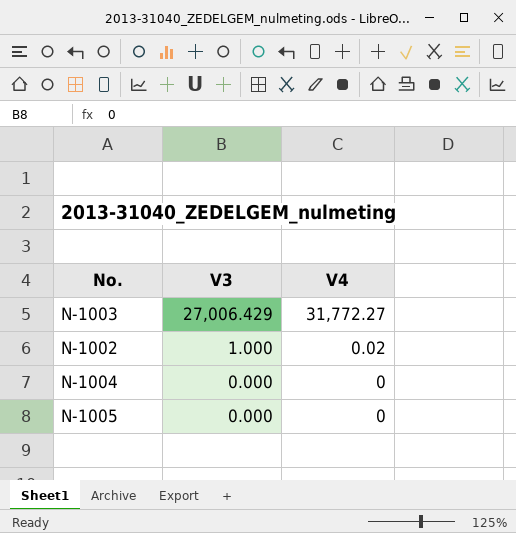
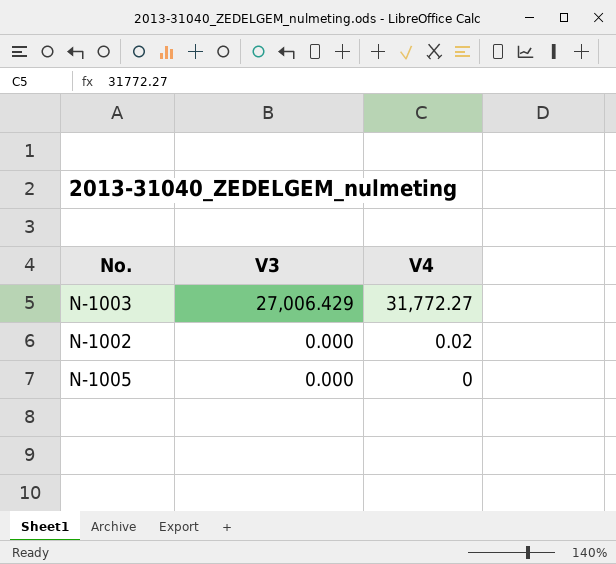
row N-1004: 0.000 | 0 -> none
N-1002 | V3: 1.000 -> 0.000

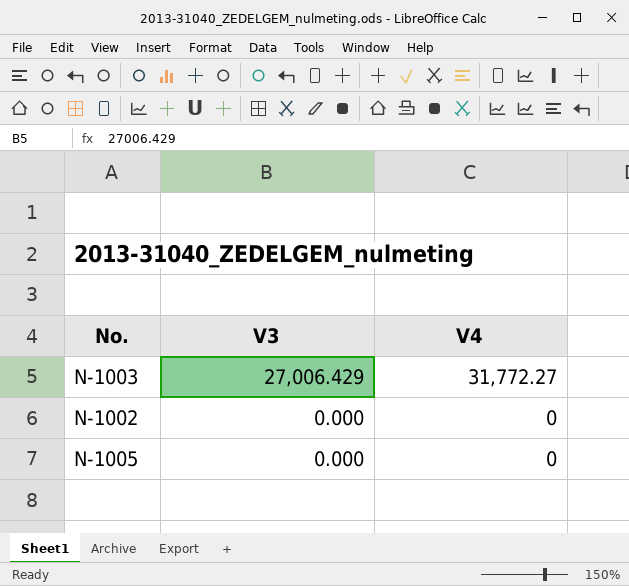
N-1002 | V4: 0.02 -> 0

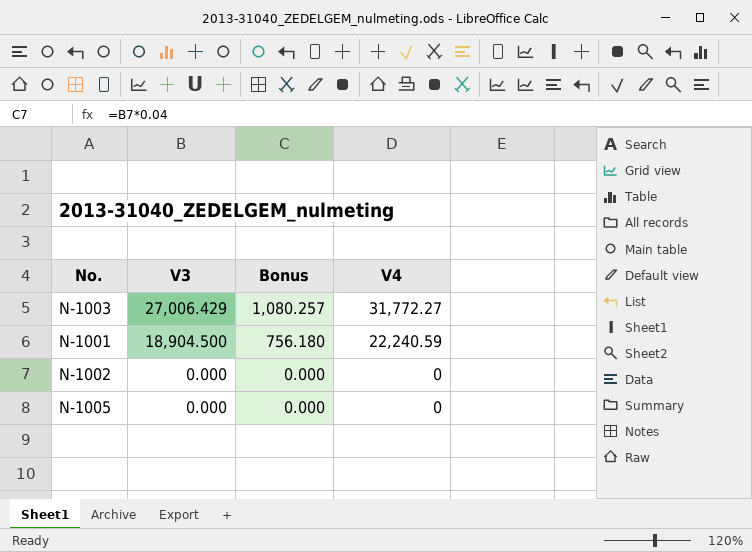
column Bonus | formula: none -> [V3] * 0.04
row N-1001: none -> 18,904.500 | 756.180 | 22,240.59

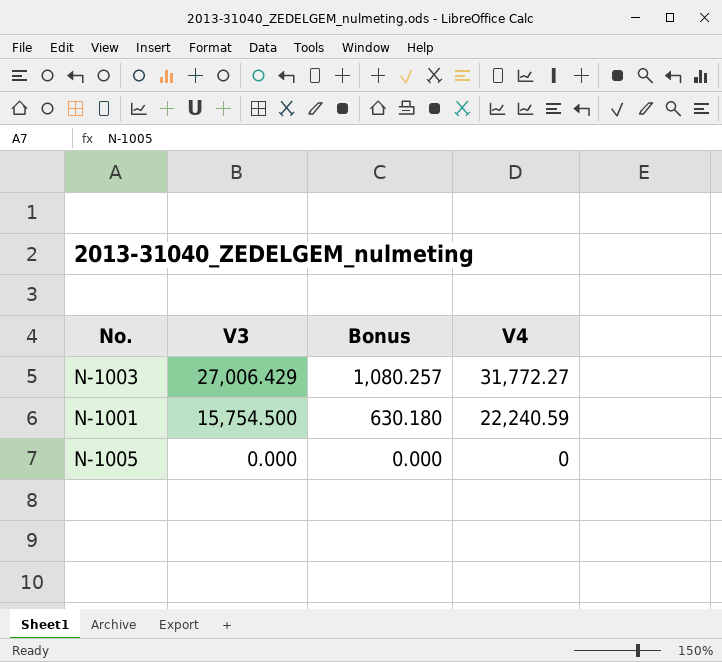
row N-1002: 0.000 | 0.000 | 0 -> none
N-1001 | V3: 18,904.500 -> 15,754.500
N-1001 | Bonus: 756.180 -> 630.180

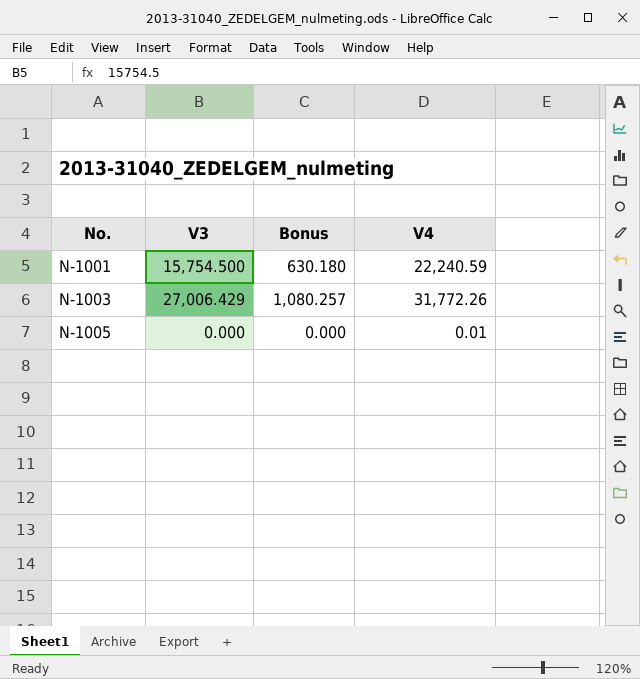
row order: V3 descending -> No. ascending
N-1003 | V4: 31,772.27 -> 31,772.26
N-1005 | V4: 0 -> 0.01

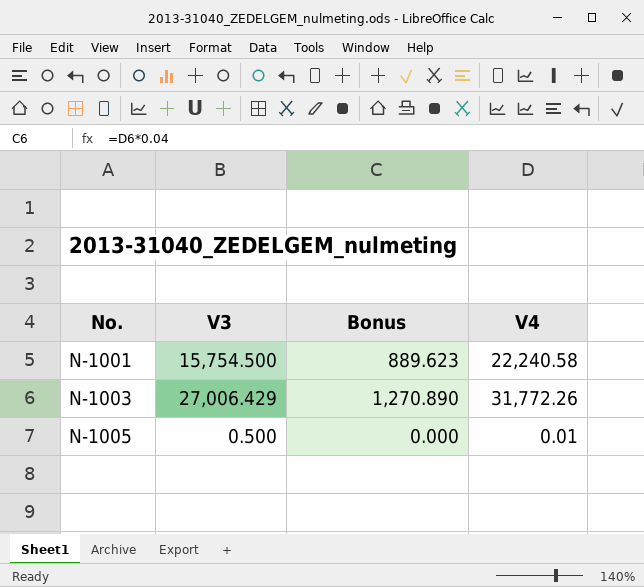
column Bonus | formula: [V3] * 0.04 -> [V4] * 0.04
N-1001 | V4: 22,240.59 -> 22,240.58
N-1005 | V3: 0.000 -> 0.500

